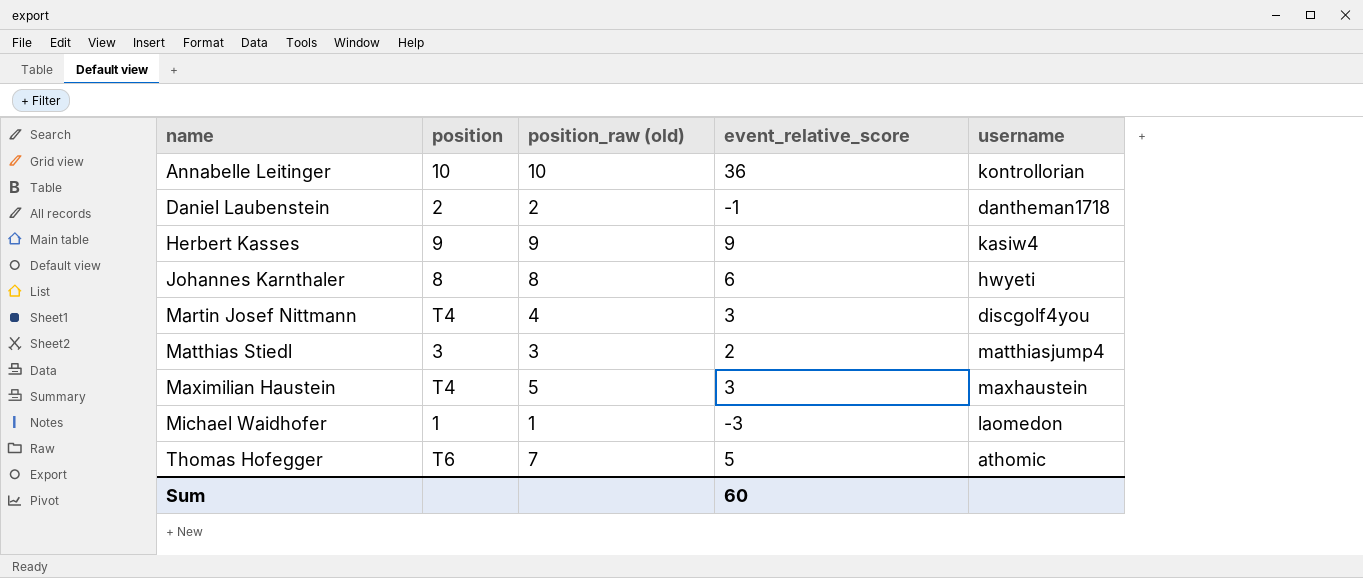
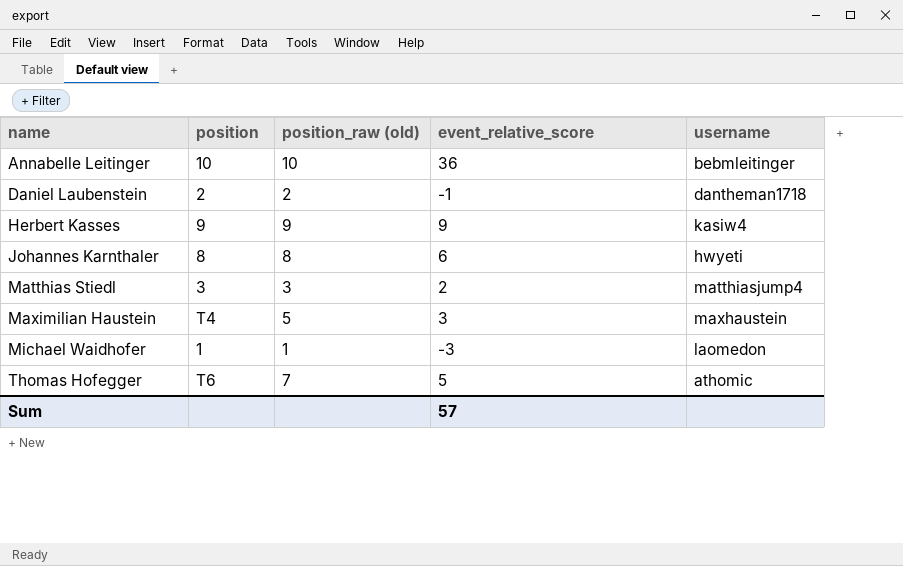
row Martin Josef Nittmann: T4 | 4 | 3 | discgolf4you -> none
Annabelle Leitinger | username: kontrollorian -> bebmleitinger
Sum | event_relative_score: 60 -> 57

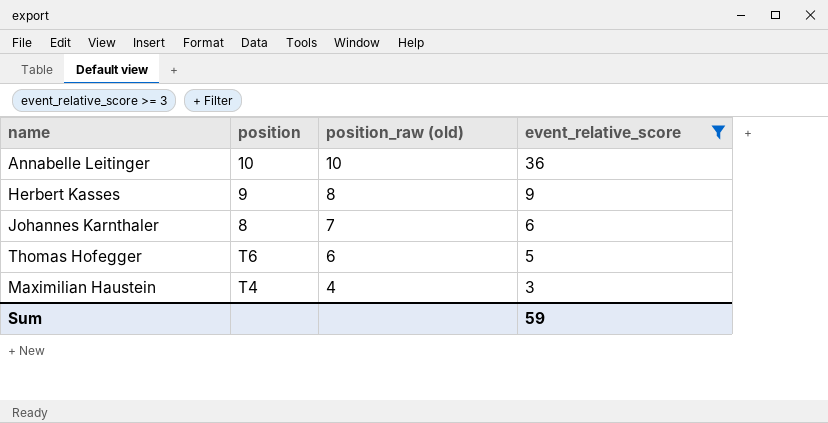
filter: none -> event_relative_score >= 3
row order: name ascending -> position_raw (old) descending
column username | position: 5 -> none
Herbert Kasses | position_raw (old): 9 -> 8
Johannes Karnthaler | position_raw (old): 8 -> 7
Thomas Hofegger | position_raw (old): 7 -> 6
Maximilian Haustein | position_raw (old): 5 -> 4
Sum | event_relative_score: 57 -> 59

